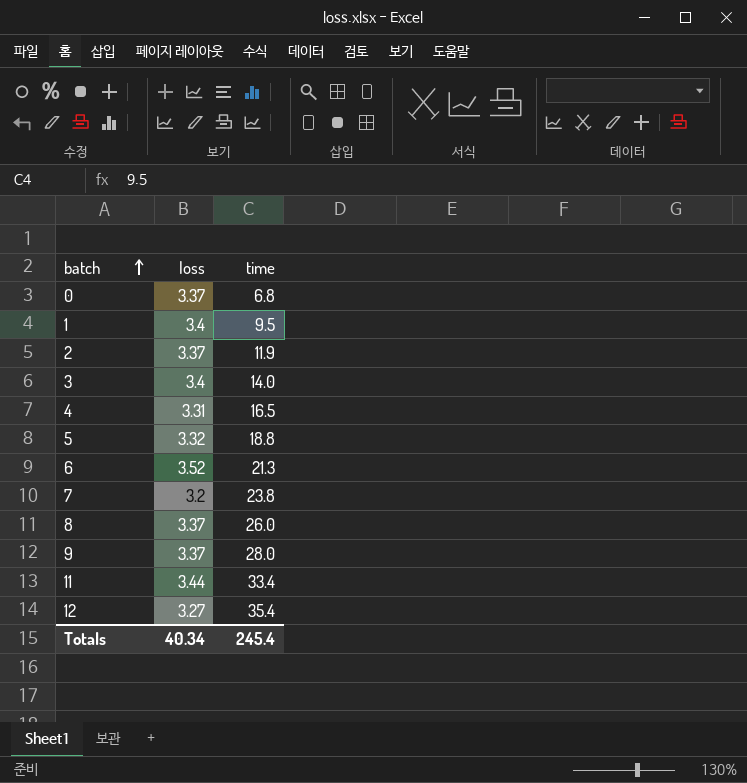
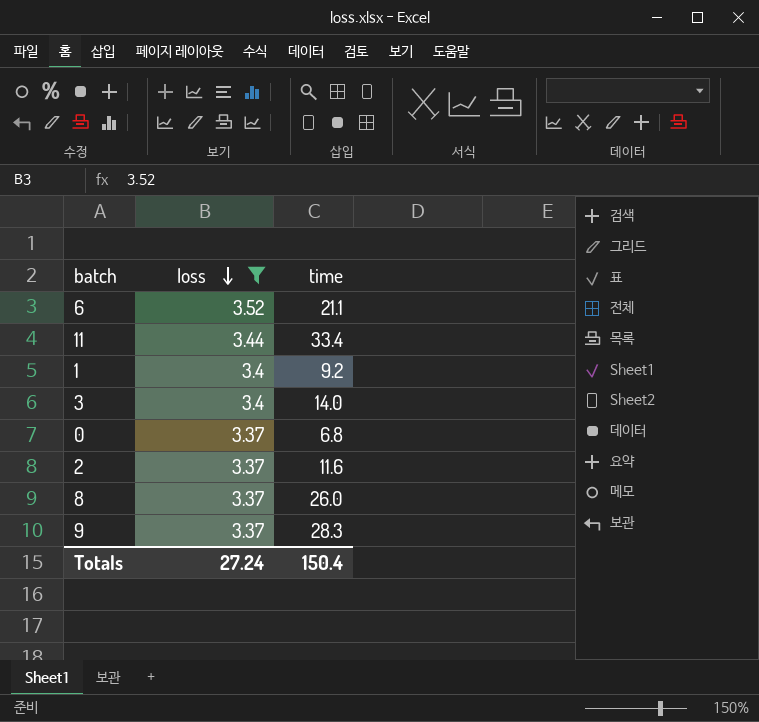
filter: none -> loss >= 3.37
row order: batch ascending -> loss descending
6 | time: 21.3 -> 21.1
1 | time: 9.5 -> 9.2
2 | time: 11.9 -> 11.6
9 | time: 28.0 -> 28.3
Totals | loss: 40.34 -> 27.24
Totals | time: 245.4 -> 150.4

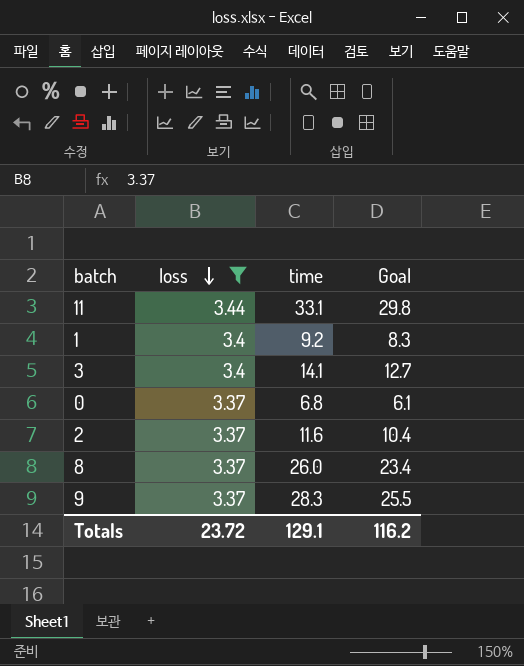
column Goal | formula: none -> [time] * 0.9
row 6: 3.52 | 21.1 -> none
11 | time: 33.4 -> 33.1
3 | time: 14.0 -> 14.1
Totals | loss: 27.24 -> 23.72
Totals | time: 150.4 -> 129.1

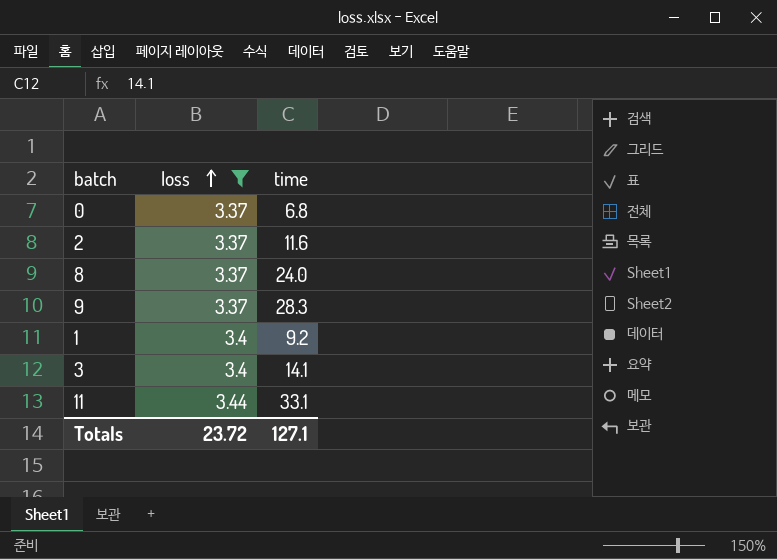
row order: loss descending -> loss ascending
column Goal | formula: [time] * 0.9 -> none
8 | time: 26.0 -> 24.0
Totals | time: 129.1 -> 127.1

